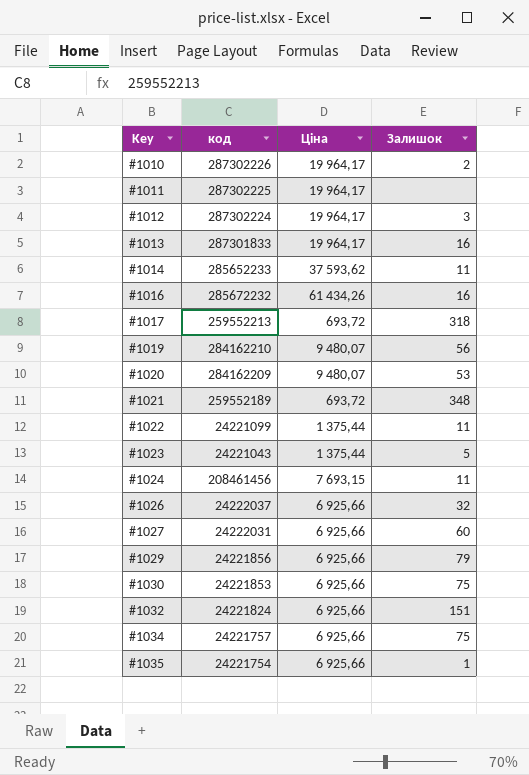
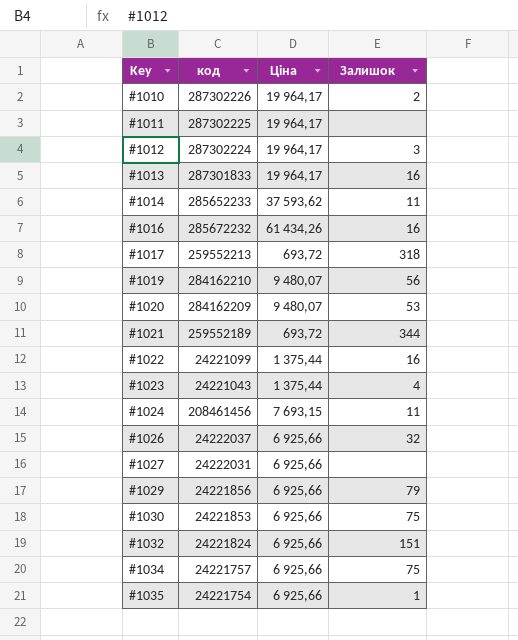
#1021 | Залишок: 348 -> 344
#1022 | Залишок: 11 -> 16
#1023 | Залишок: 5 -> 4
#1027 | Залишок: 60 -> none

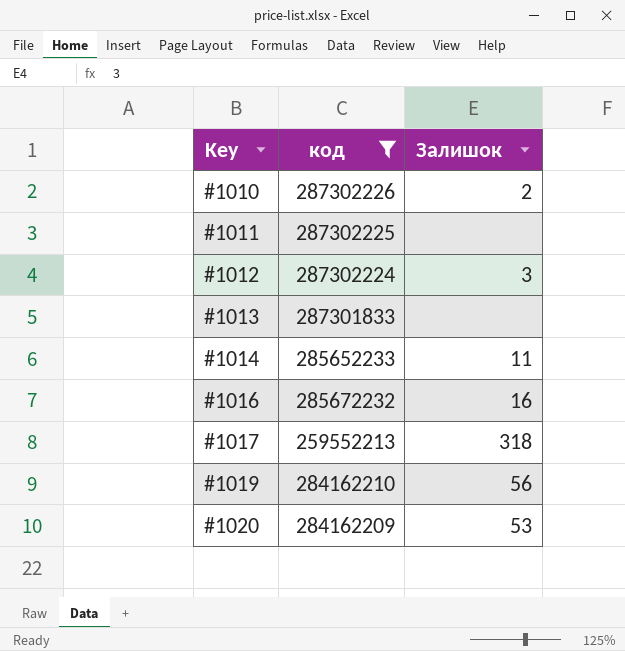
filter: none -> код >= 259552213
column Ціна | position: 3 -> none
#1013 | Залишок: 16 -> none

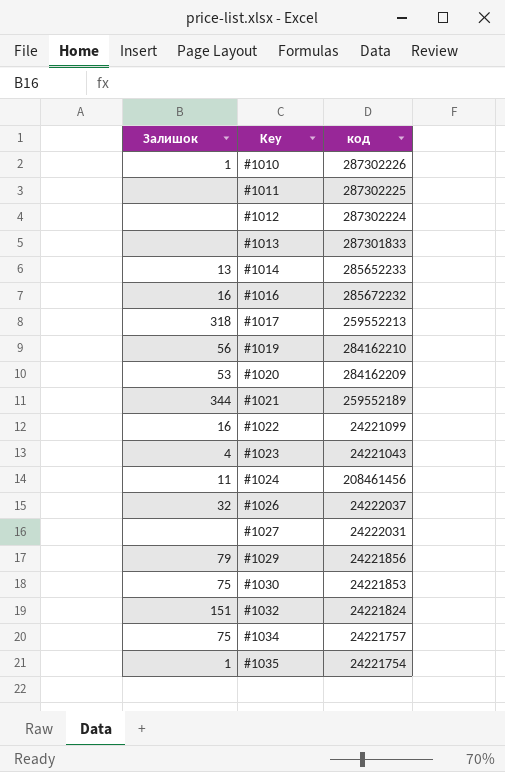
filter: код >= 259552213 -> none
column Залишок | position: 3 -> 1
#1010 | Залишок: 2 -> 1
#1012 | Залишок: 3 -> none
#1014 | Залишок: 11 -> 13

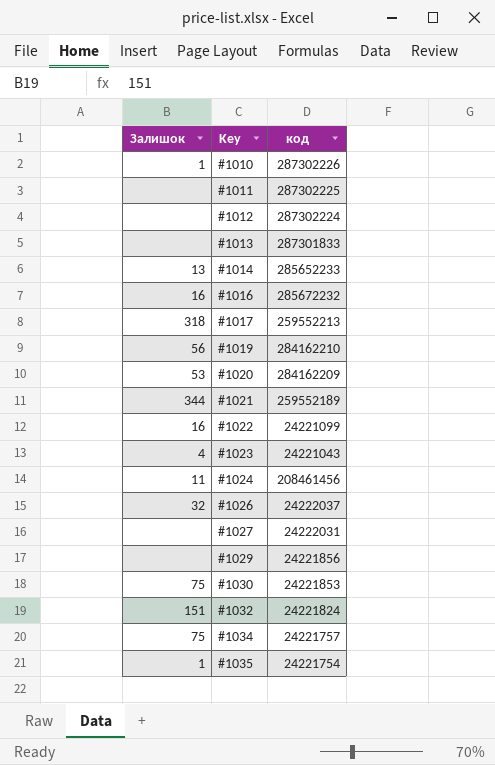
#1029 | Залишок: 79 -> none

